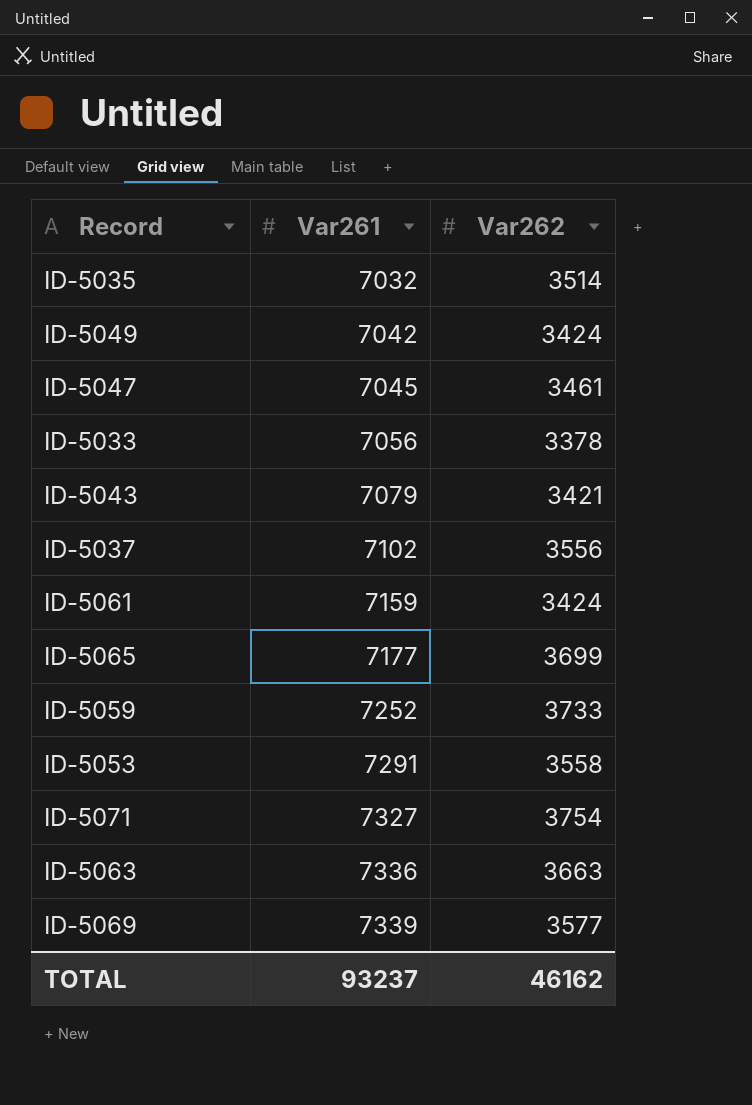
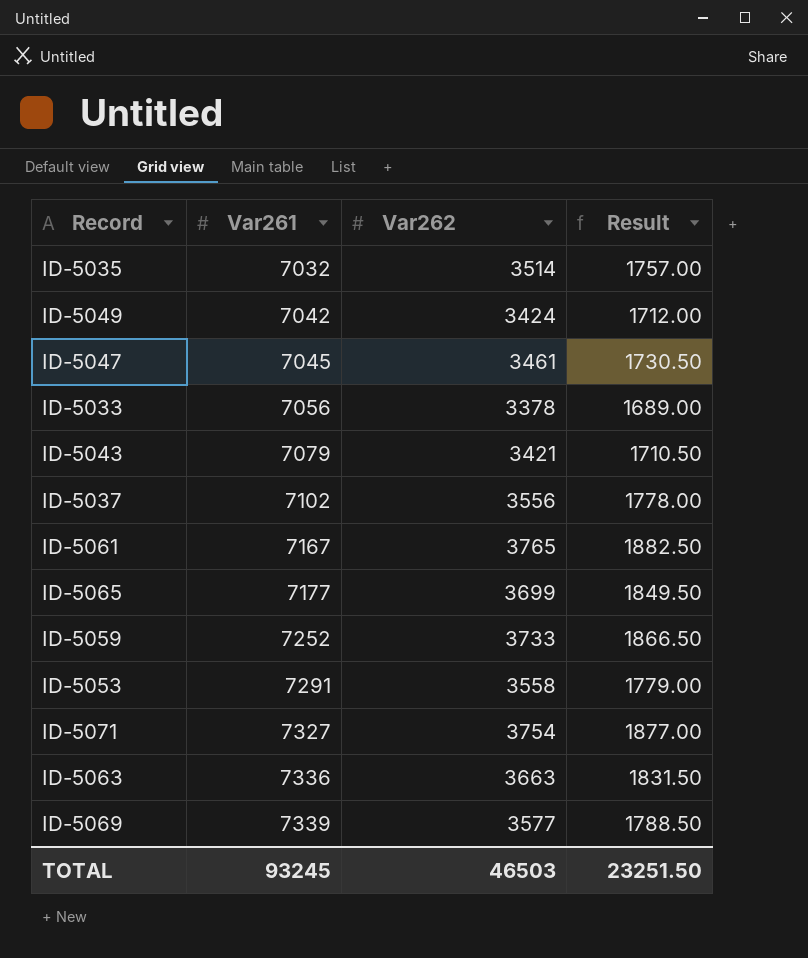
column Result | formula: none -> [Var262] * 0.5
ID-5061 | Var261: 7159 -> 7167
ID-5061 | Var262: 3424 -> 3765
TOTAL | Var261: 93237 -> 93245
TOTAL | Var262: 46162 -> 46503

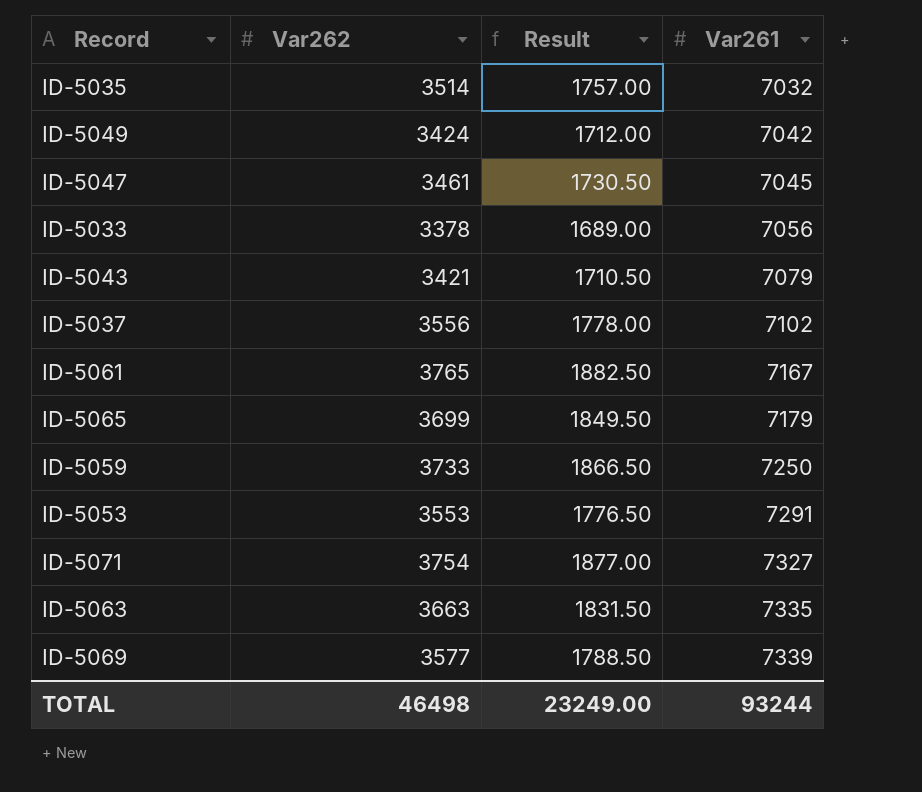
column Var261 | position: 2 -> 4
ID-5065 | Var261: 7177 -> 7179
ID-5059 | Var261: 7252 -> 7250
ID-5053 | Var262: 3558 -> 3553
ID-5053 | Result: 1779.00 -> 1776.50
ID-5063 | Var261: 7336 -> 7335
TOTAL | Var262: 46503 -> 46498
TOTAL | Result: 23251.50 -> 23249.00
TOTAL | Var261: 93245 -> 93244

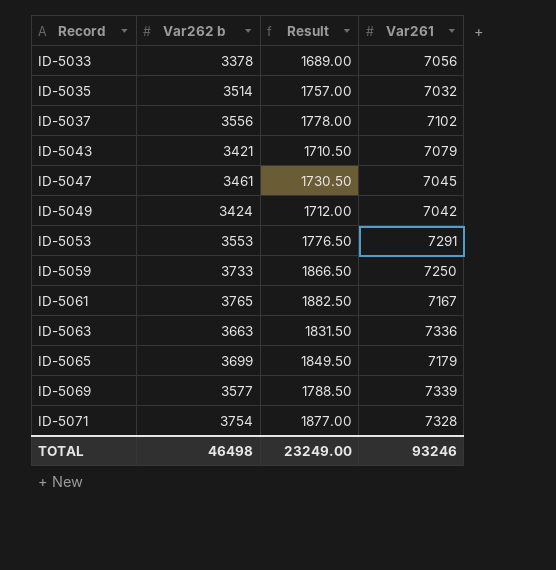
row order: Var261 ascending -> Record ascending
column name: Var262 -> Var262 b
ID-5063 | Var261: 7335 -> 7336
ID-5071 | Var261: 7327 -> 7328
TOTAL | Var261: 93244 -> 93246

